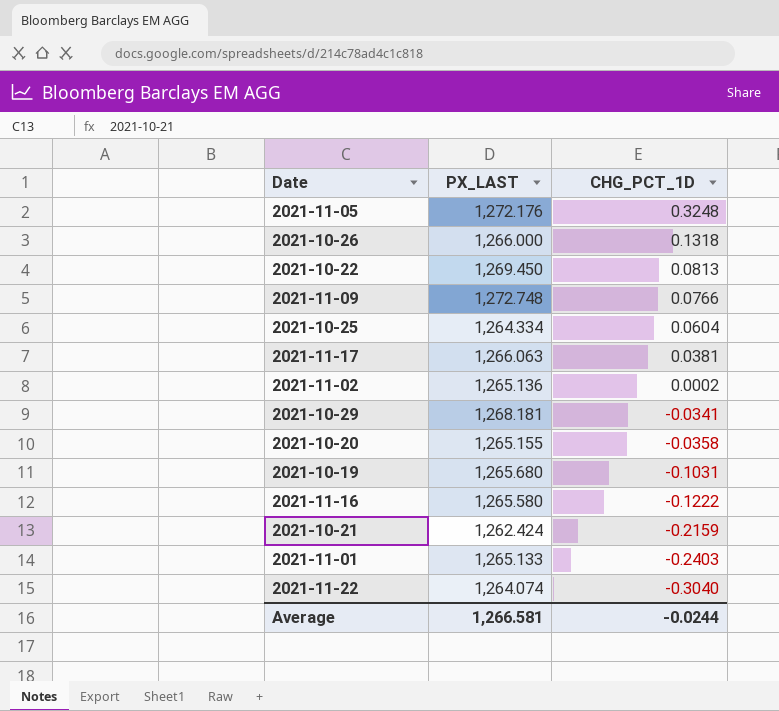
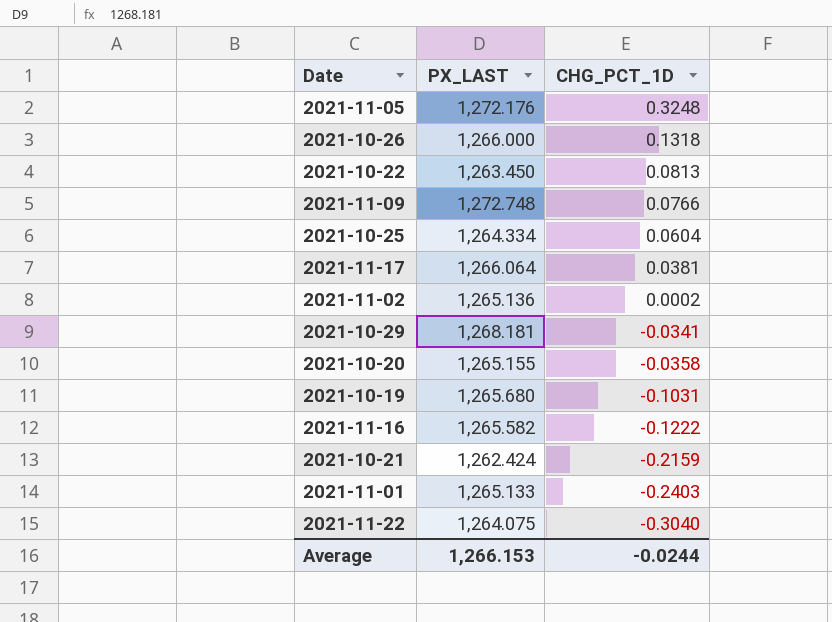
2021-10-22 | PX_LAST: 1,269.450 -> 1,263.450
2021-11-17 | PX_LAST: 1,266.063 -> 1,266.064
2021-11-16 | PX_LAST: 1,265.580 -> 1,265.582
2021-11-22 | PX_LAST: 1,264.074 -> 1,264.075
Average | PX_LAST: 1,266.581 -> 1,266.153

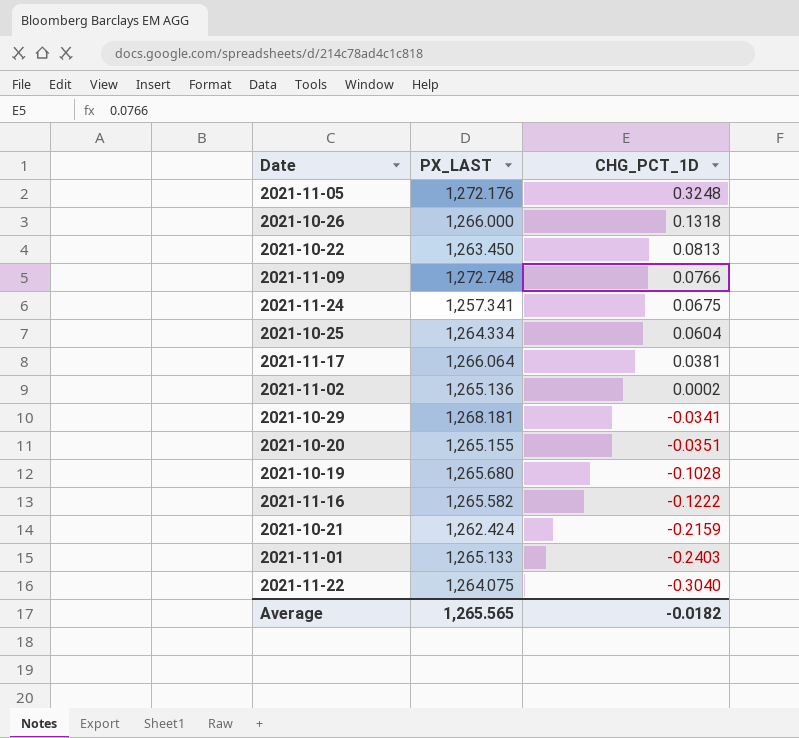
row 2021-11-24: none -> 1,257.341 | 0.0675
2021-10-20 | CHG_PCT_1D: -0.0358 -> -0.0351
2021-10-19 | CHG_PCT_1D: -0.1031 -> -0.1028
Average | PX_LAST: 1,266.153 -> 1,265.565
Average | CHG_PCT_1D: -0.0244 -> -0.0182

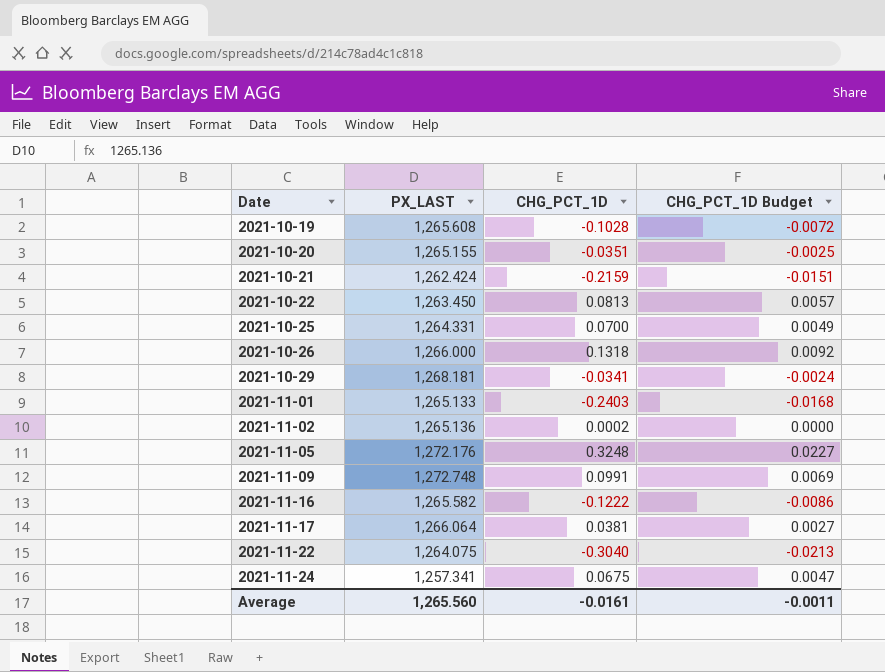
row order: CHG_PCT_1D descending -> Date ascending
column CHG_PCT_1D Budget | formula: none -> [CHG_PCT_1D] * 0.07
2021-10-19 | PX_LAST: 1,265.680 -> 1,265.608
2021-10-25 | PX_LAST: 1,264.334 -> 1,264.331
2021-10-25 | CHG_PCT_1D: 0.0604 -> 0.0700
2021-11-09 | CHG_PCT_1D: 0.0766 -> 0.0991
Average | PX_LAST: 1,265.565 -> 1,265.560
Average | CHG_PCT_1D: -0.0182 -> -0.0161

